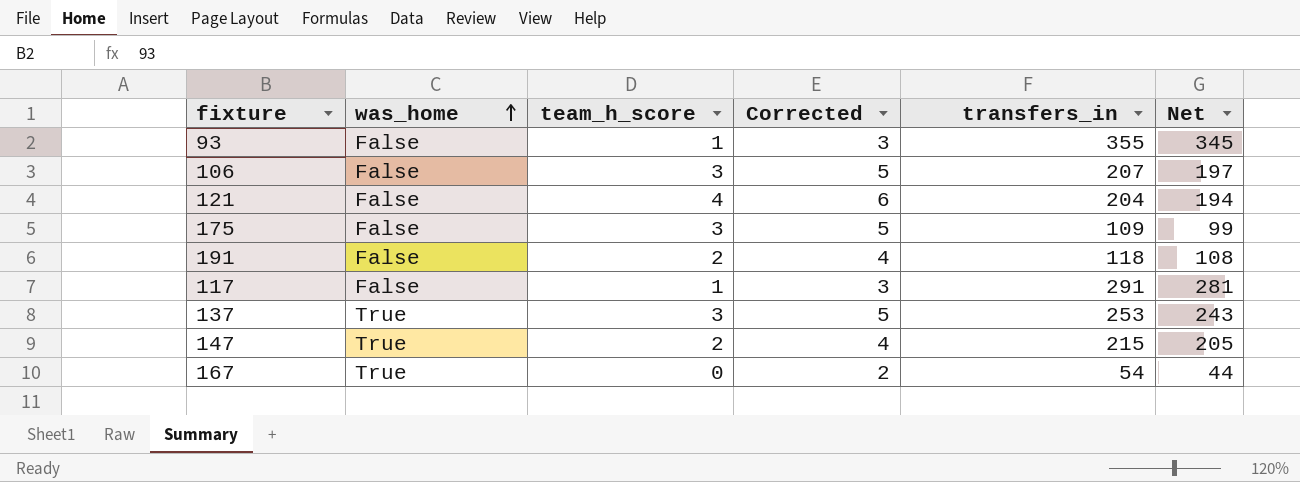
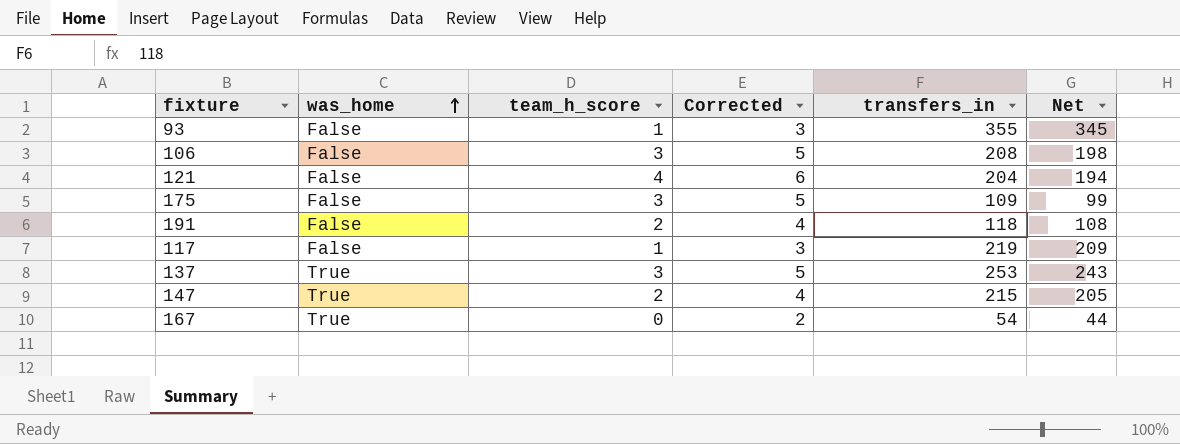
106 | transfers_in: 207 -> 208
106 | Net: 197 -> 198
117 | transfers_in: 291 -> 219
117 | Net: 281 -> 209

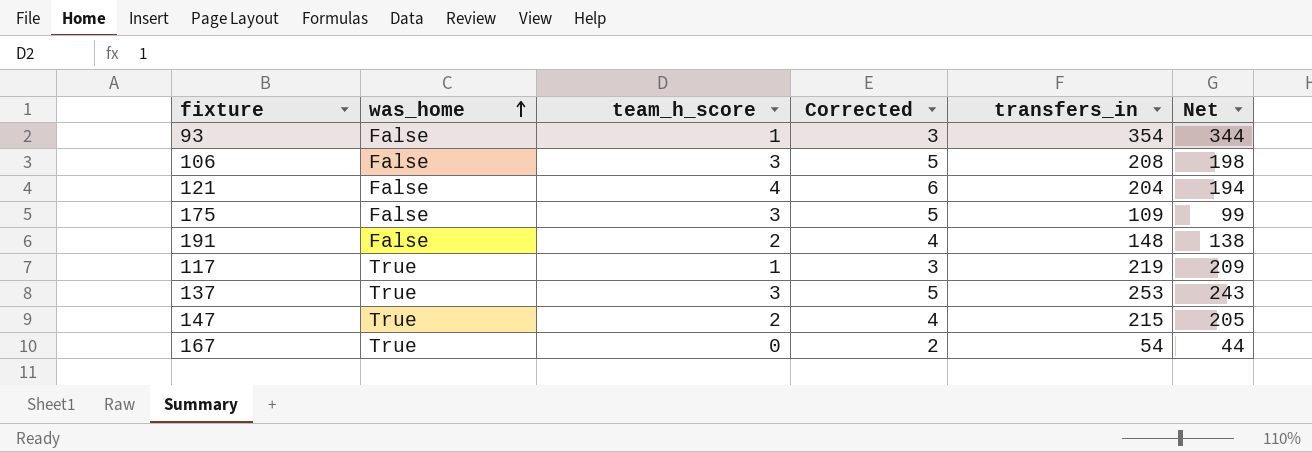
93 | transfers_in: 355 -> 354
93 | Net: 345 -> 344
191 | transfers_in: 118 -> 148
191 | Net: 108 -> 138
117 | was_home: False -> True

